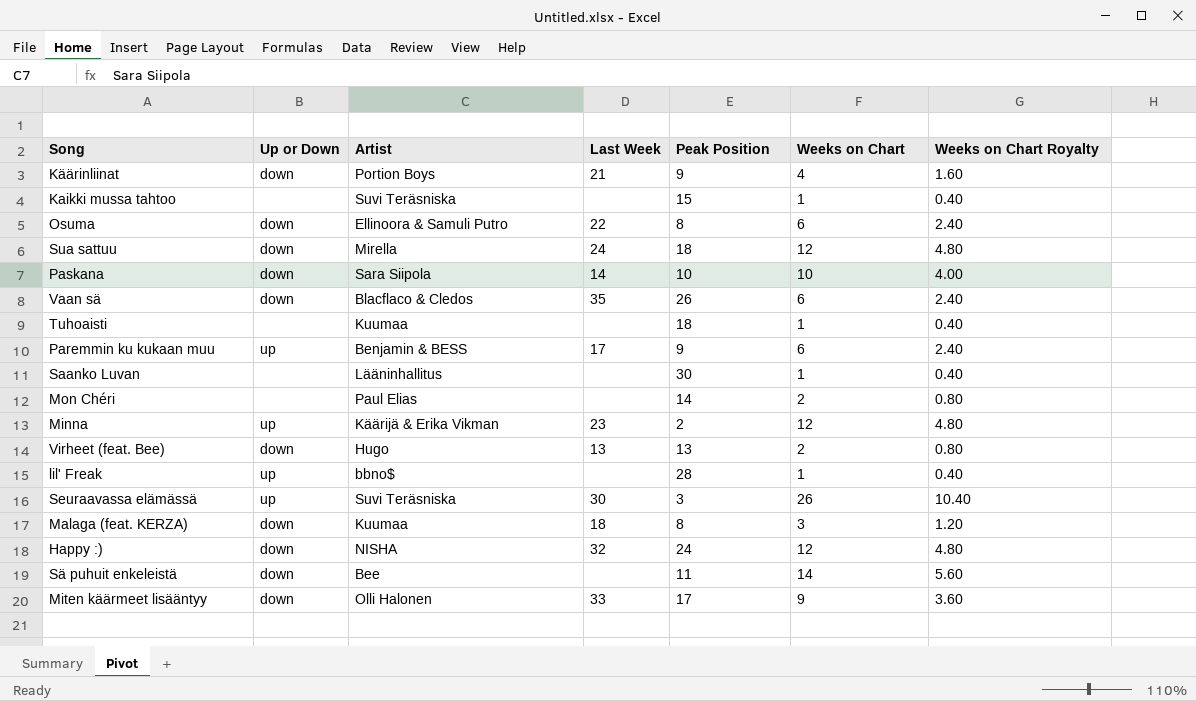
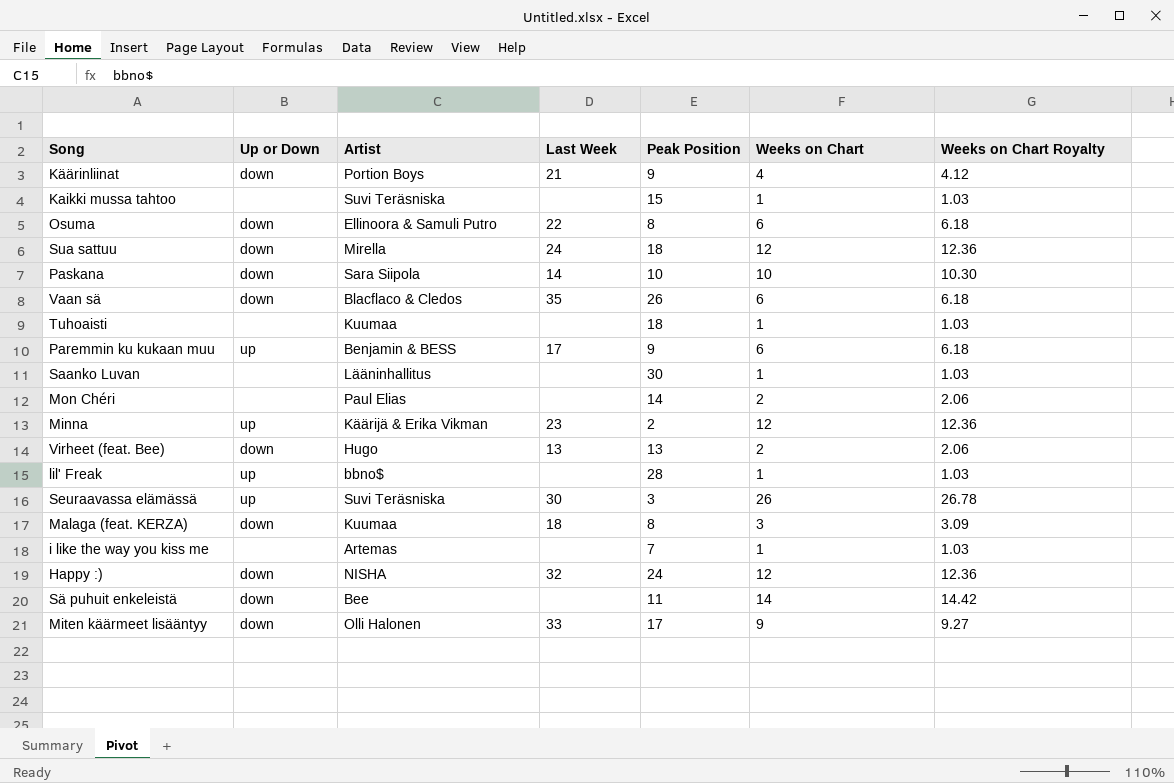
column Weeks on Chart Royalty | formula: [Weeks on Chart] * 0.4 -> [Weeks on Chart] * 1.03
row i like the way you kiss me: none -> none | Artemas | none | 7 | 1 | 1.03

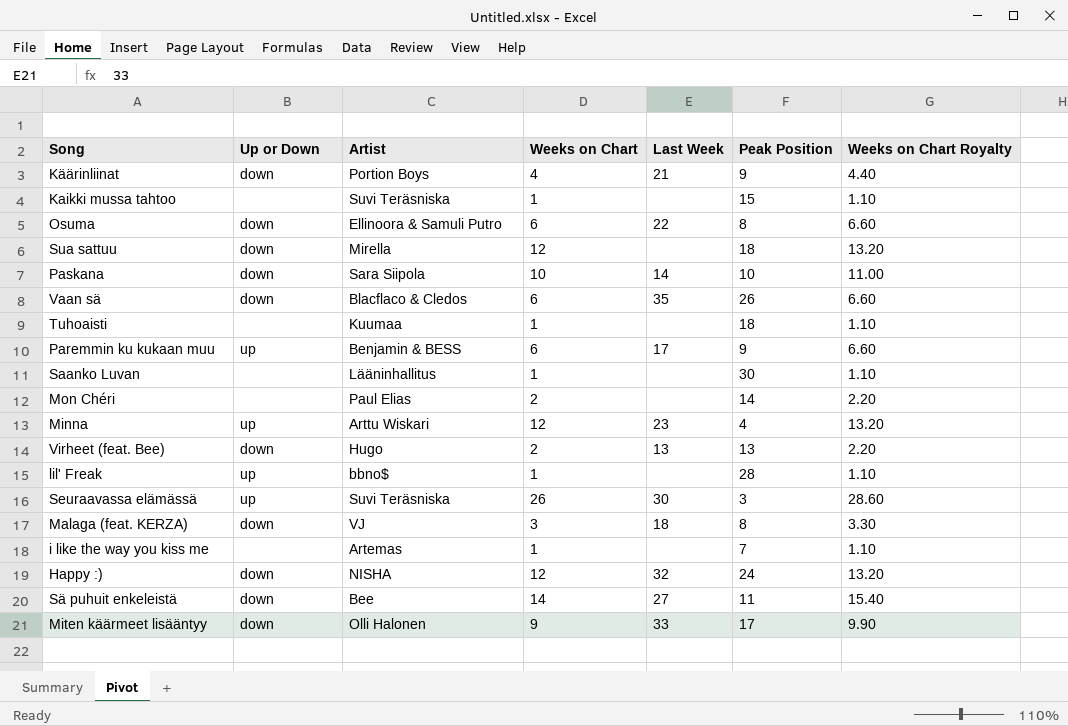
column Weeks on Chart | position: 6 -> 4
column Weeks on Chart Royalty | formula: [Weeks on Chart] * 1.03 -> [Weeks on Chart] * 1.1
Sua sattuu | Last Week: 24 -> none
Minna | Artist: Käärijä & Erika Vikman -> Arttu Wiskari
Minna | Peak Position: 2 -> 4
Malaga (feat. KERZA) | Artist: Kuumaa -> VJ
Sä puhuit enkeleistä | Last Week: none -> 27

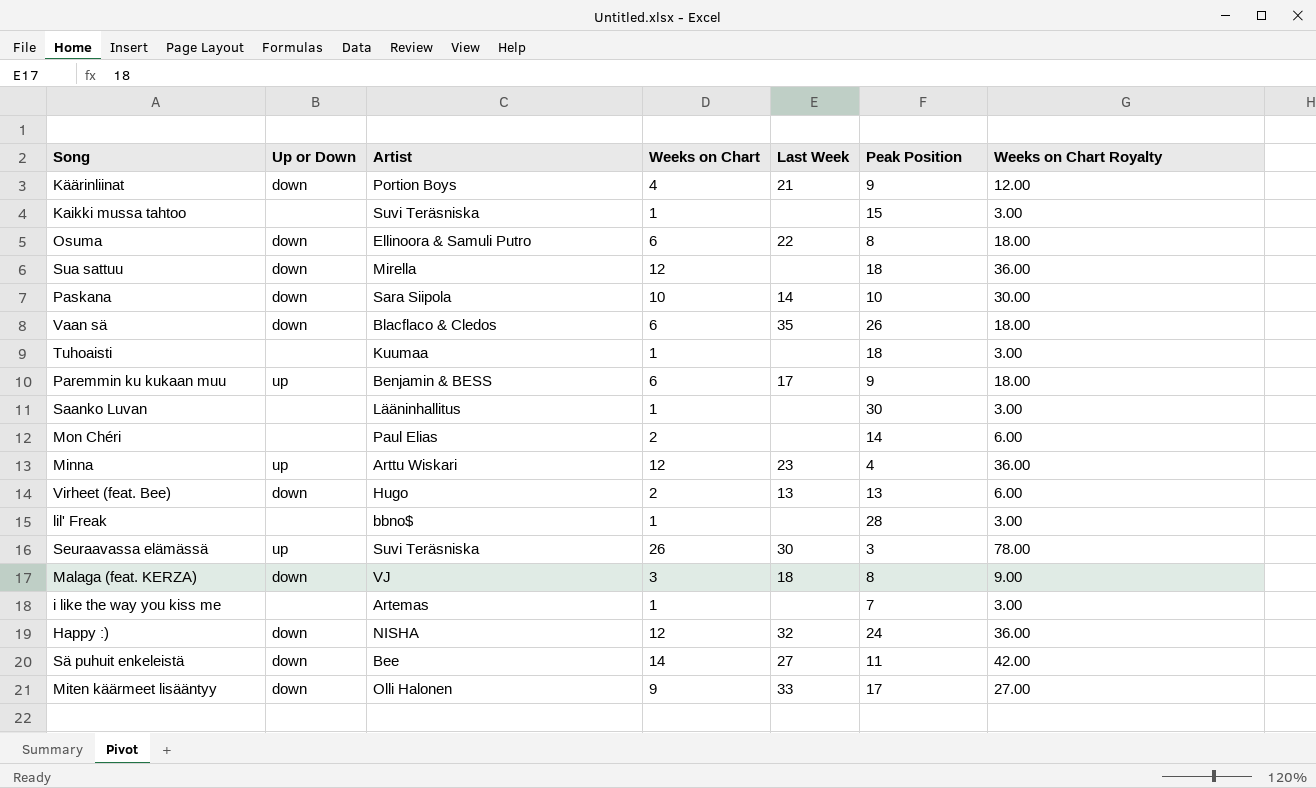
column Weeks on Chart Royalty | formula: [Weeks on Chart] * 1.1 -> [Weeks on Chart] * 3
lil' Freak | Up or Down: up -> none

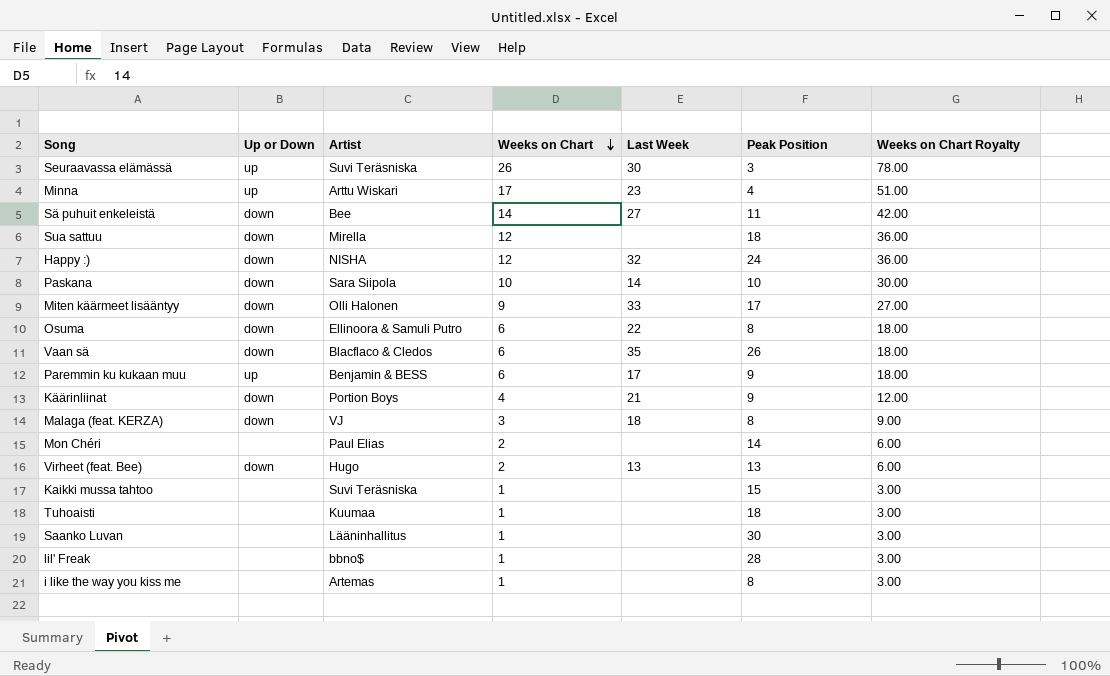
row order: none -> Weeks on Chart descending
Minna | Weeks on Chart: 12 -> 17
Minna | Weeks on Chart Royalty: 36.00 -> 51.00
i like the way you kiss me | Peak Position: 7 -> 8

